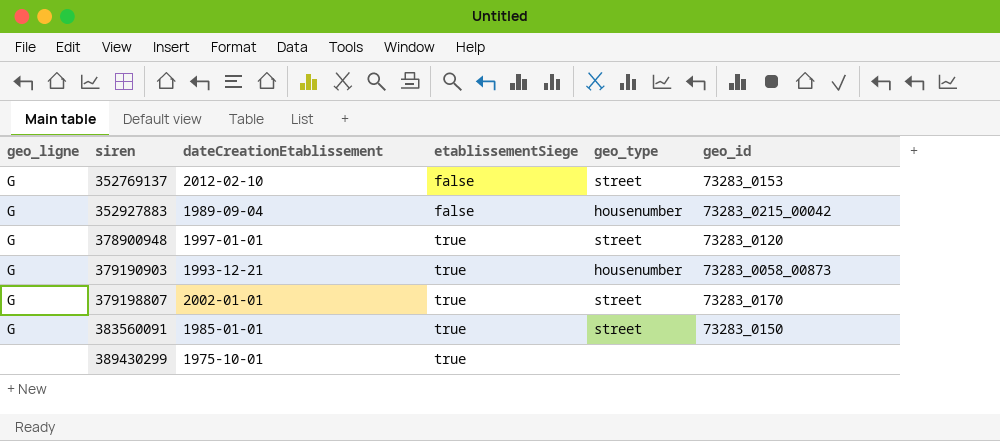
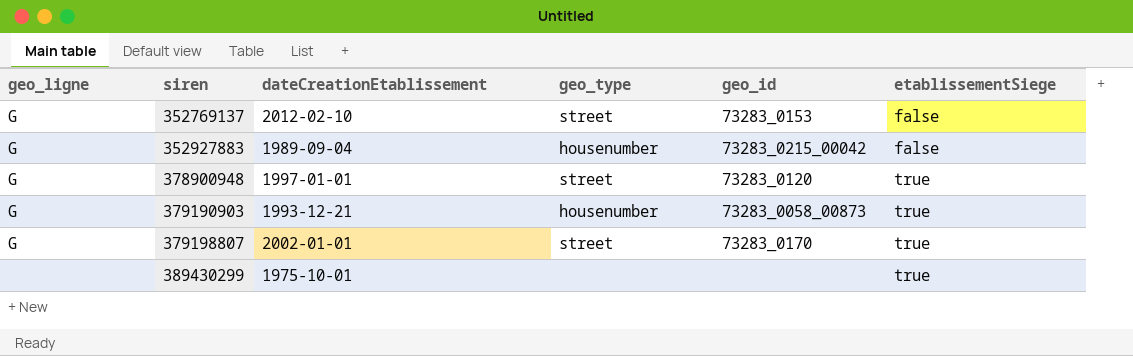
column etablissementSiege | position: 4 -> 6
row 383560091: G | 1985-01-01 | true | street | 73283_0150 -> none

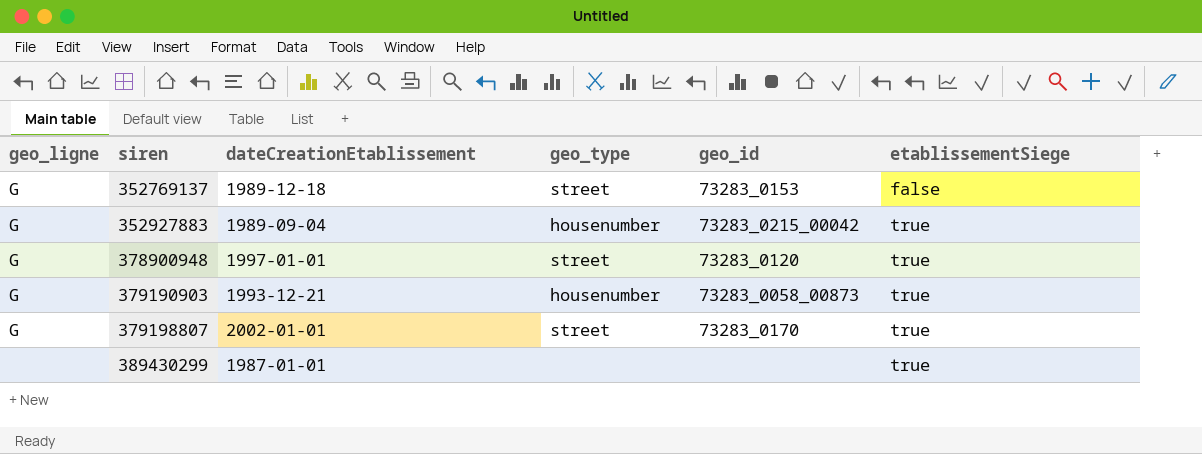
352769137 | dateCreationEtablissement: 2012-02-10 -> 1989-12-18
352927883 | etablissementSiege: false -> true
389430299 | dateCreationEtablissement: 1975-10-01 -> 1987-01-01

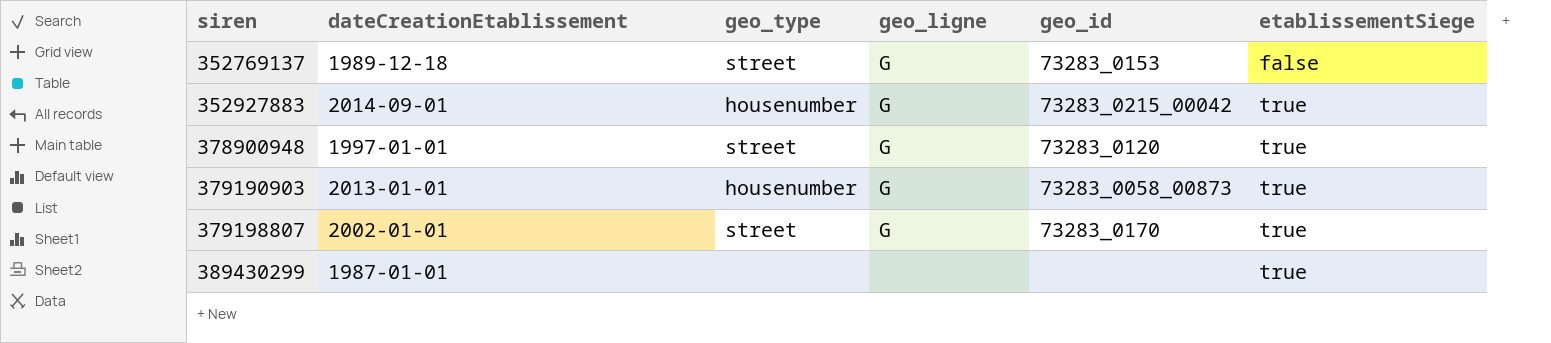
column geo_ligne | position: 1 -> 4
352927883 | dateCreationEtablissement: 1989-09-04 -> 2014-09-01
379190903 | dateCreationEtablissement: 1993-12-21 -> 2013-01-01

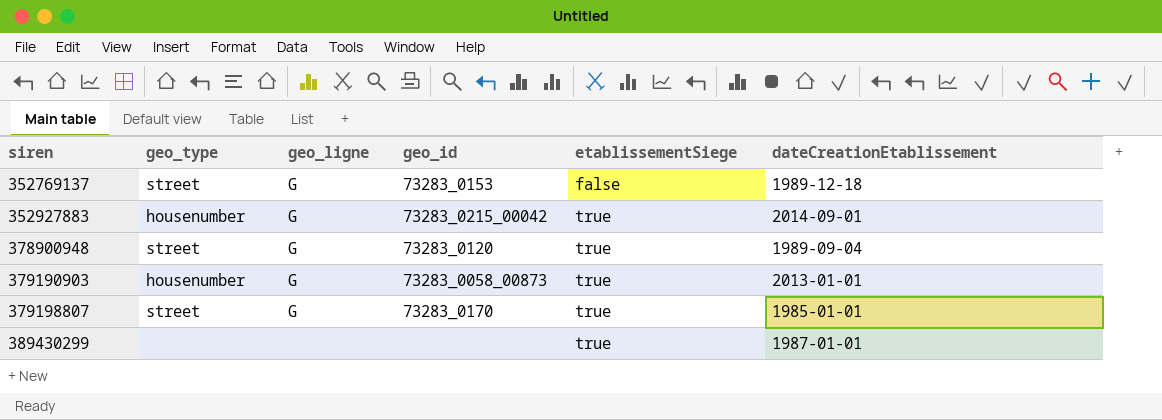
column dateCreationEtablissement | position: 2 -> 6
378900948 | dateCreationEtablissement: 1997-01-01 -> 1989-09-04
379198807 | dateCreationEtablissement: 2002-01-01 -> 1985-01-01

